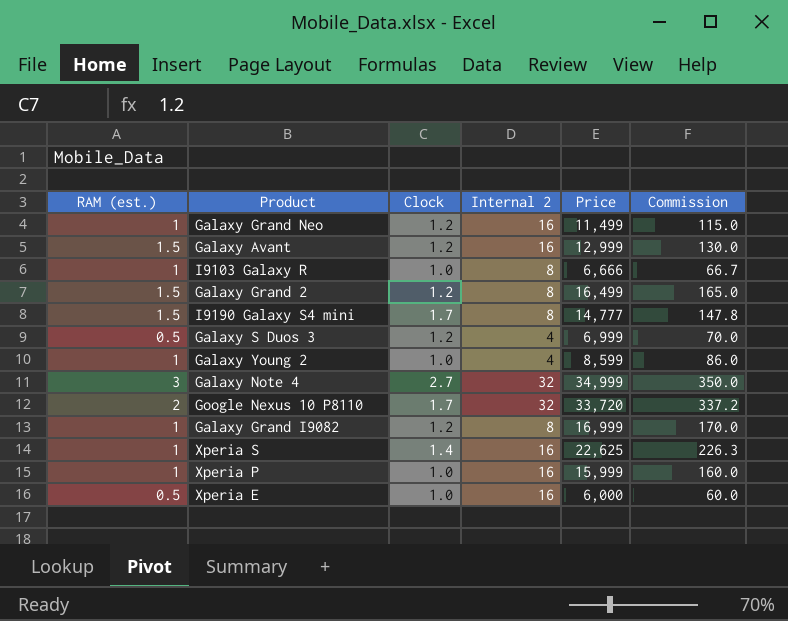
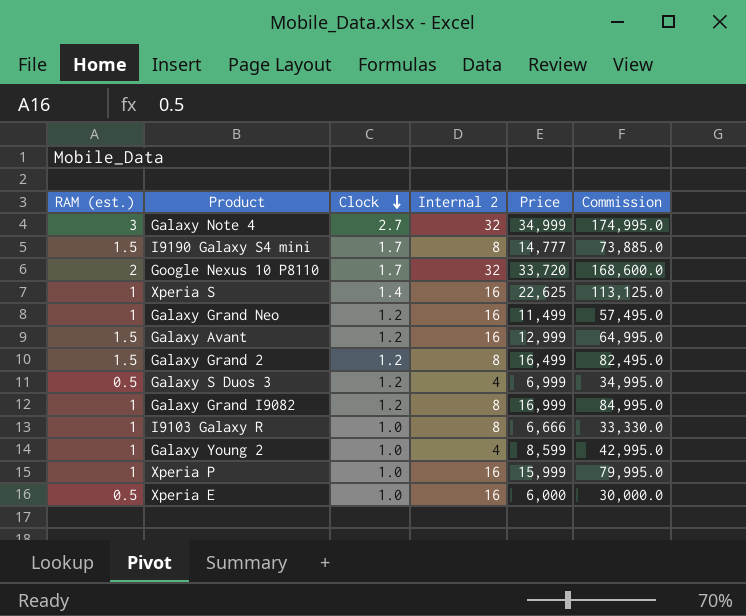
row order: none -> Clock descending
column Commission | formula: [Price] * 0.01 -> [Price] * 5

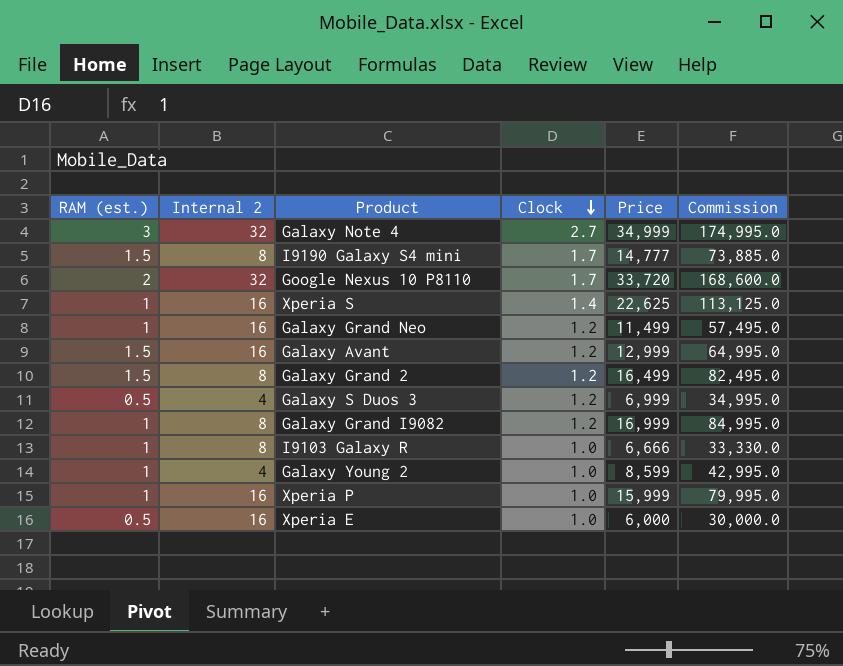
column Internal 2 | position: 4 -> 2

